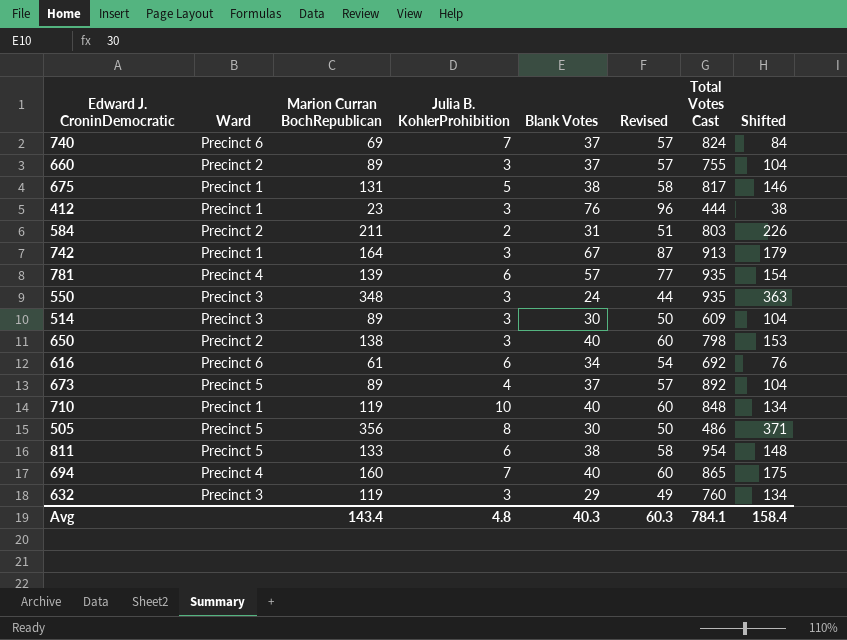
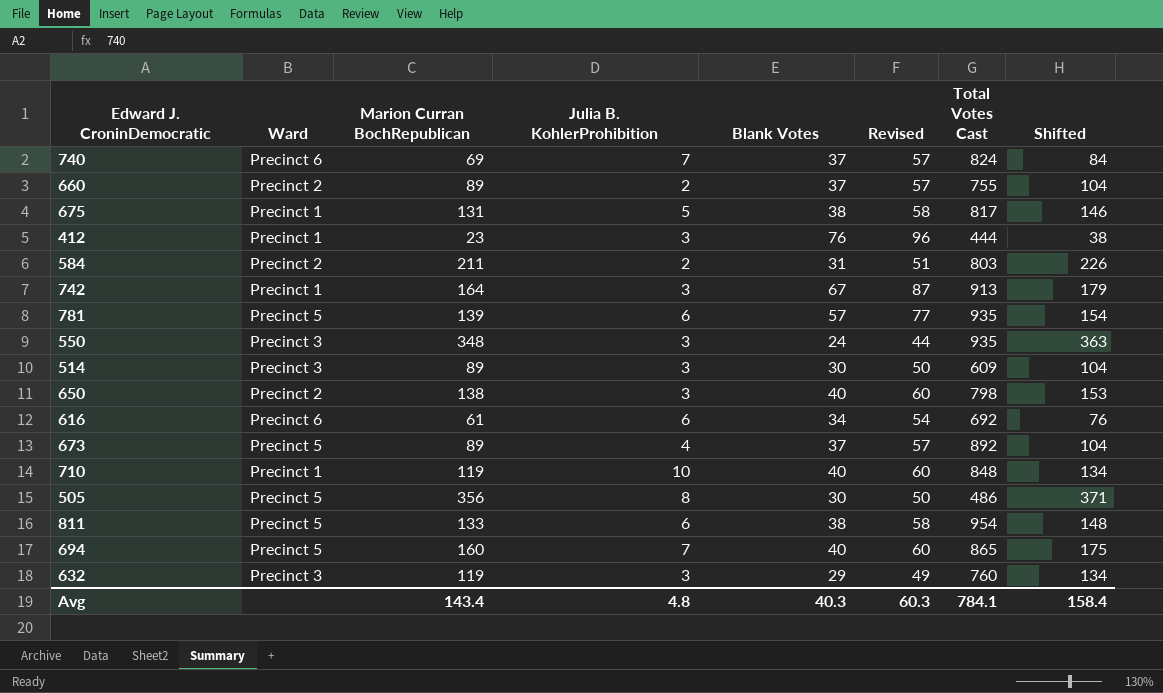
660 | Julia B. KohlerProhibition: 3 -> 2
781 | Ward: Precinct 4 -> Precinct 5
694 | Ward: Precinct 4 -> Precinct 5

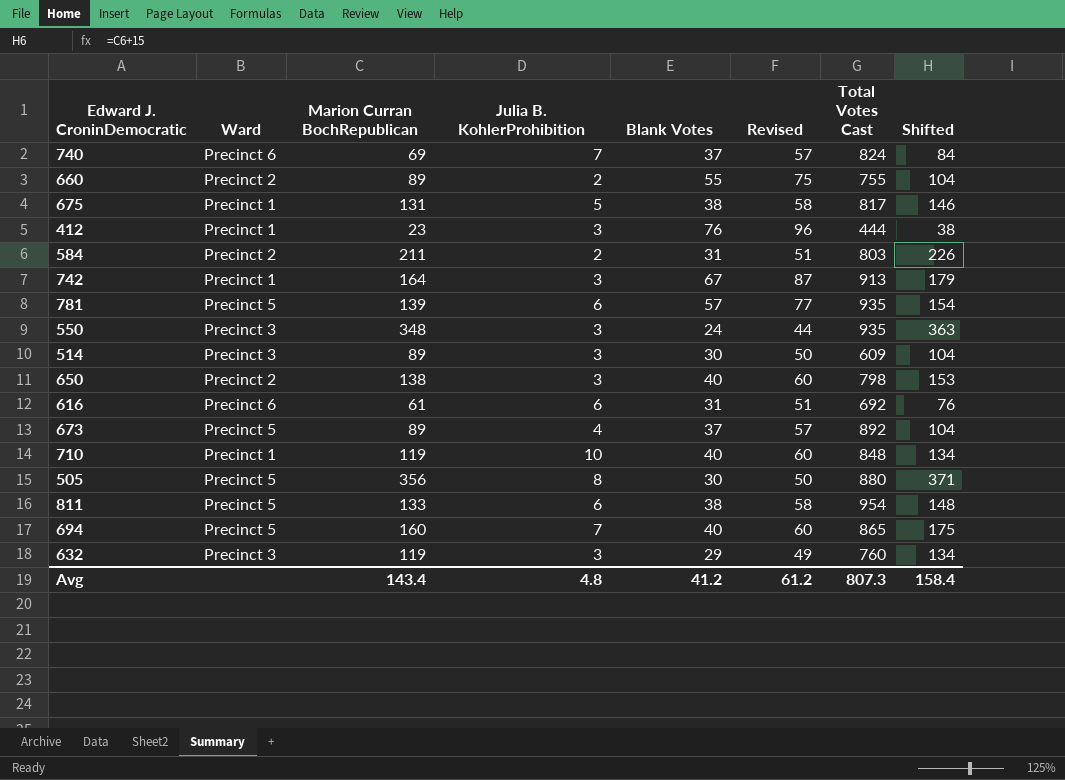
660 | Blank Votes: 37 -> 55
660 | Revised: 57 -> 75
616 | Blank Votes: 34 -> 31
616 | Revised: 54 -> 51
505 | Total Votes Cast: 486 -> 880
Avg | Blank Votes: 40.3 -> 41.2
Avg | Revised: 60.3 -> 61.2
Avg | Total Votes Cast: 784.1 -> 807.3

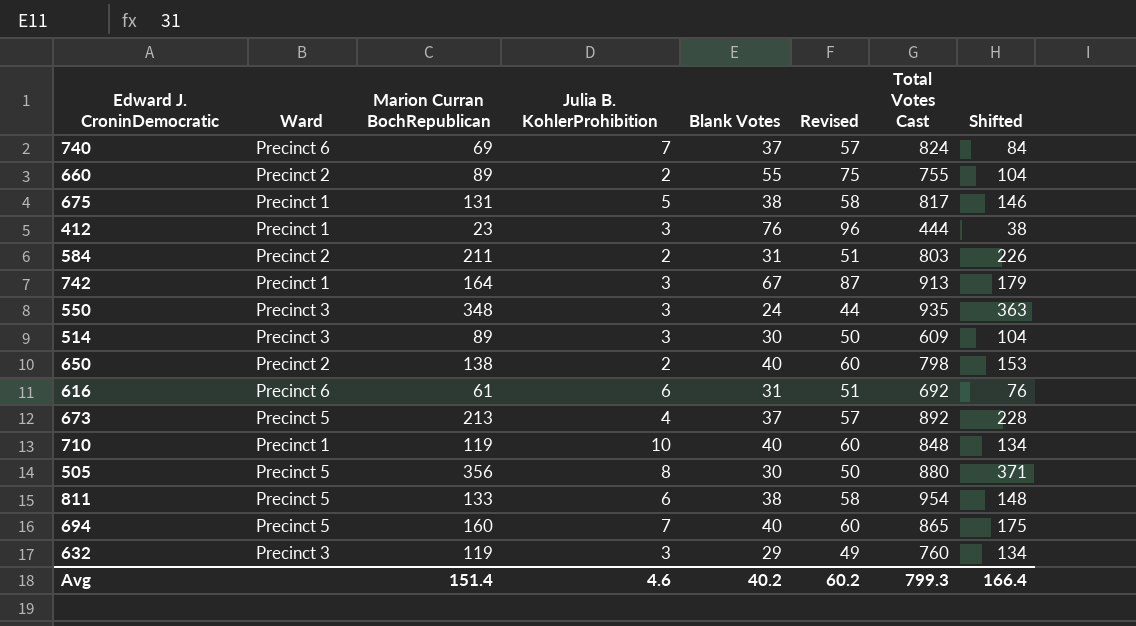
row 781: Precinct 5 | 139 | 6 | 57 | 77 | 935 | 154 -> none
650 | Julia B. KohlerProhibition: 3 -> 2
673 | Marion Curran BochRepublican: 89 -> 213
673 | Shifted: 104 -> 228
Avg | Marion Curran BochRepublican: 143.4 -> 151.4
Avg | Julia B. KohlerProhibition: 4.8 -> 4.6
Avg | Blank Votes: 41.2 -> 40.2
Avg | Revised: 61.2 -> 60.2
Avg | Total Votes Cast: 807.3 -> 799.3
Avg | Shifted: 158.4 -> 166.4

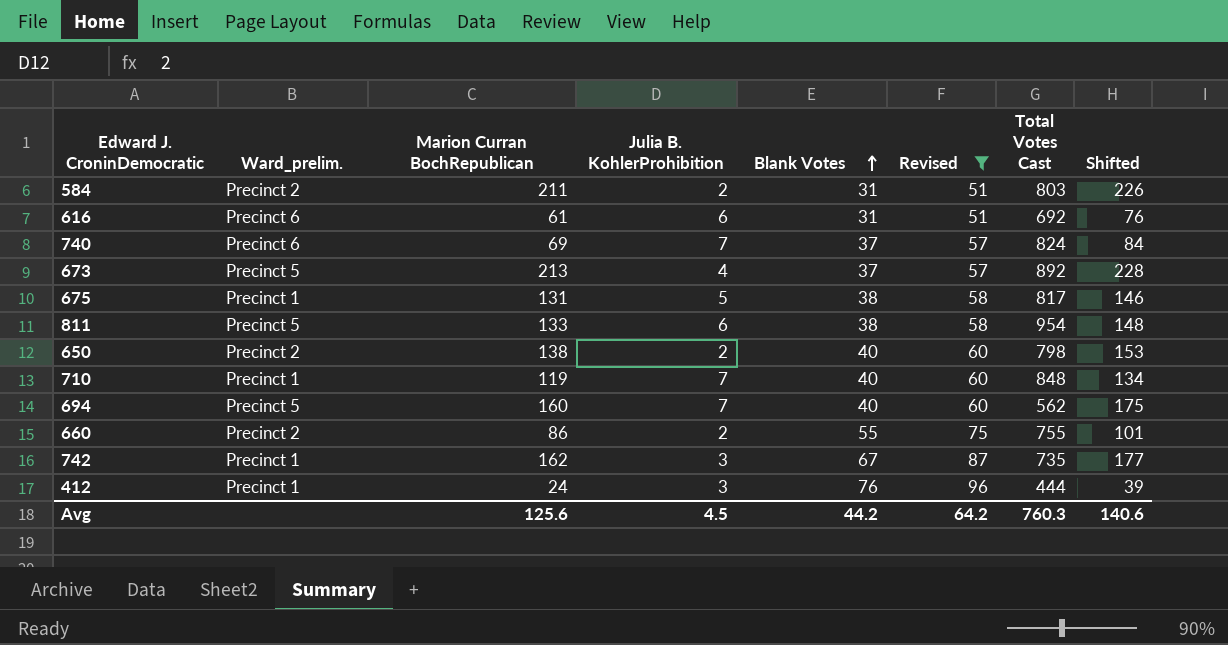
filter: none -> Revised >= 51
row order: none -> Blank Votes ascending
column name: Ward -> Ward_prelim.
710 | Julia B. KohlerProhibition: 10 -> 7
694 | Total Votes Cast: 865 -> 562
660 | Marion Curran BochRepublican: 89 -> 86
660 | Shifted: 104 -> 101
742 | Marion Curran BochRepublican: 164 -> 162
742 | Total Votes Cast: 913 -> 735
742 | Shifted: 179 -> 177
412 | Marion Curran BochRepublican: 23 -> 24
412 | Shifted: 38 -> 39
Avg | Marion Curran BochRepublican: 151.4 -> 125.6
Avg | Julia B. KohlerProhibition: 4.6 -> 4.5
Avg | Blank Votes: 40.2 -> 44.2
Avg | Revised: 60.2 -> 64.2
Avg | Total Votes Cast: 799.3 -> 760.3
Avg | Shifted: 166.4 -> 140.6

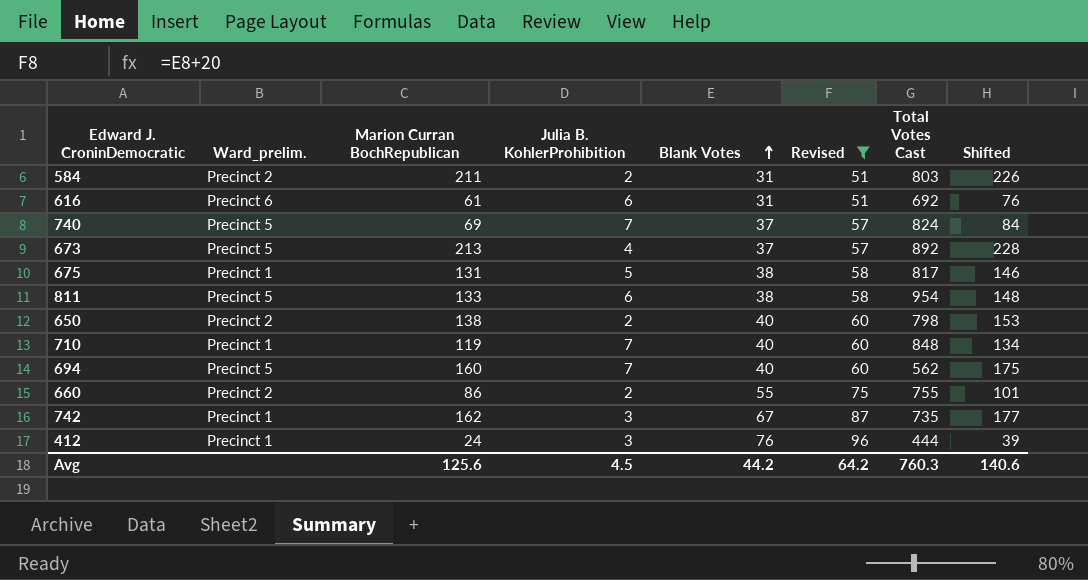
740 | Ward_prelim.: Precinct 6 -> Precinct 5

